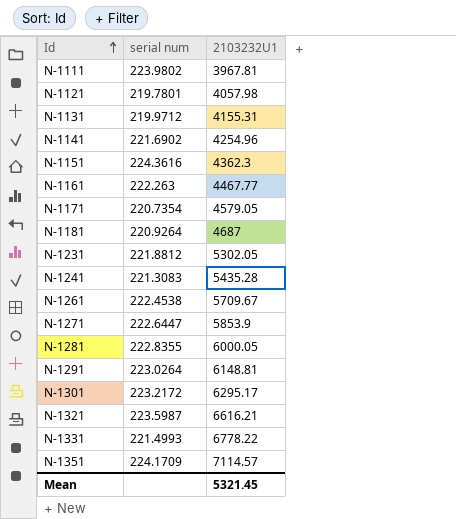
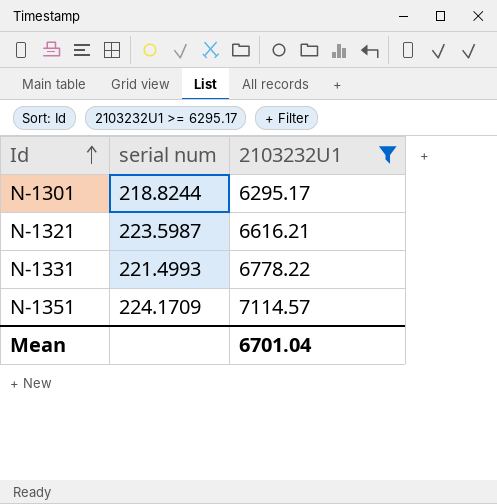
filter: none -> 2103232U1 >= 6295.17
N-1301 | serial num: 223.2172 -> 218.8244
Mean | 2103232U1: 5321.45 -> 6701.04

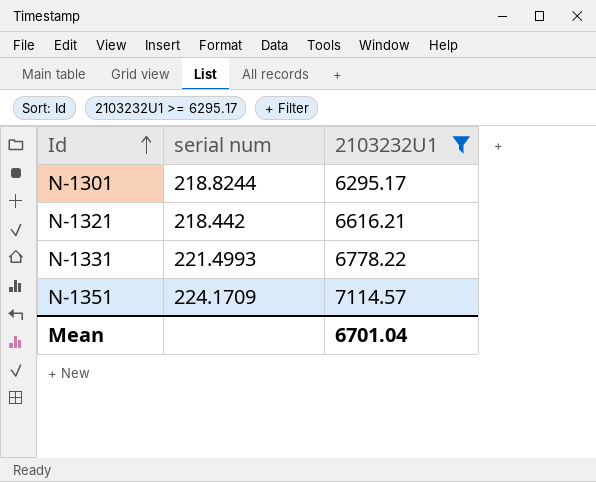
N-1321 | serial num: 223.5987 -> 218.442

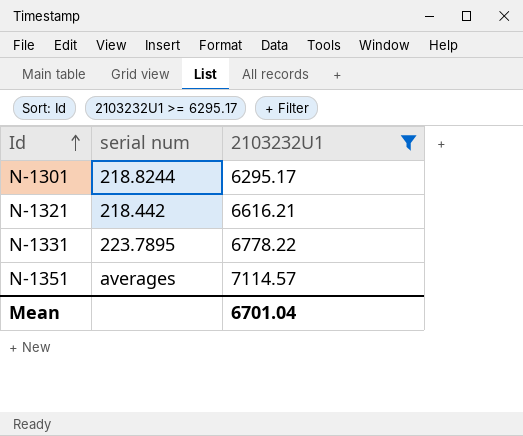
N-1331 | serial num: 221.4993 -> 223.7895
N-1351 | serial num: 224.1709 -> averages

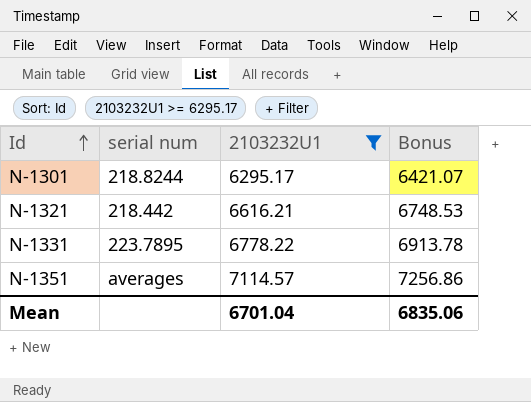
column Bonus | formula: none -> [2103232U1] * 1.02

